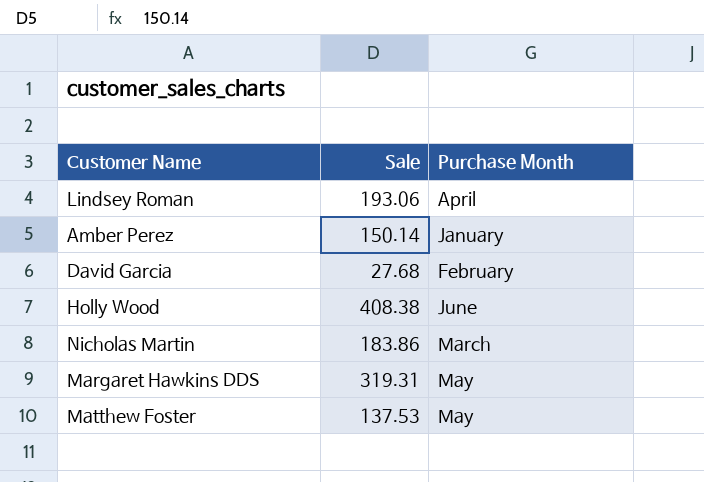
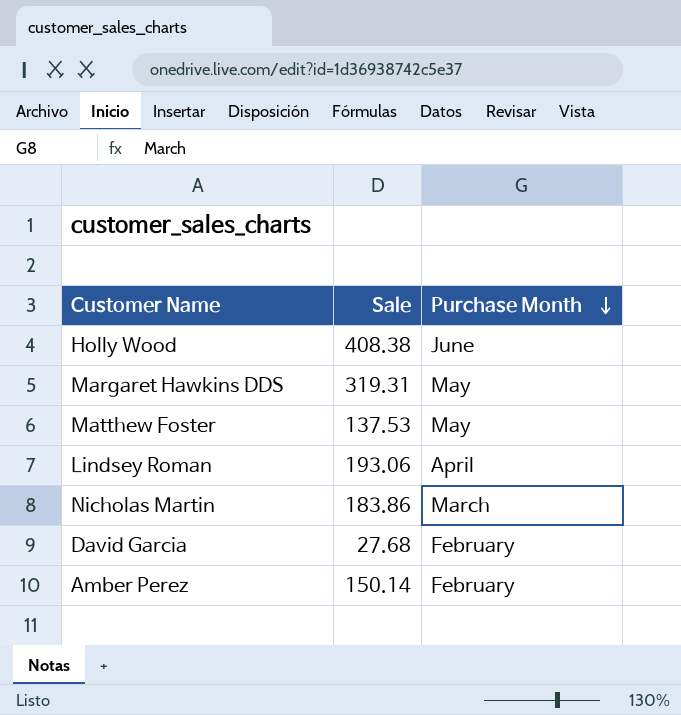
row order: none -> Purchase Month descending
Amber Perez | Purchase Month: January -> February

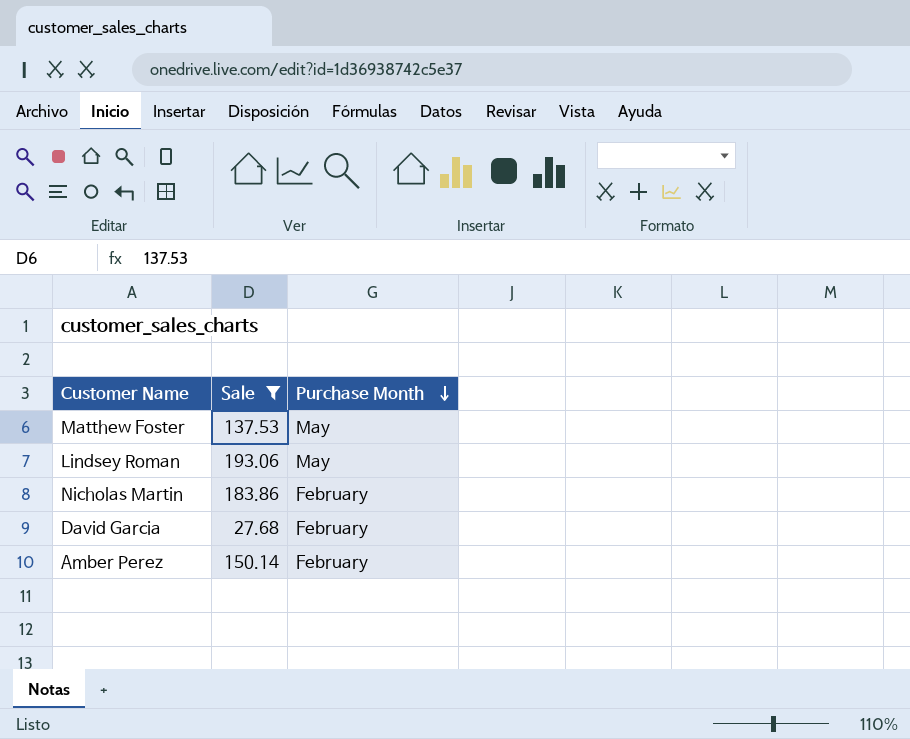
filter: none -> Sale <= 193.06
Lindsey Roman | Purchase Month: April -> May
Nicholas Martin | Purchase Month: March -> February

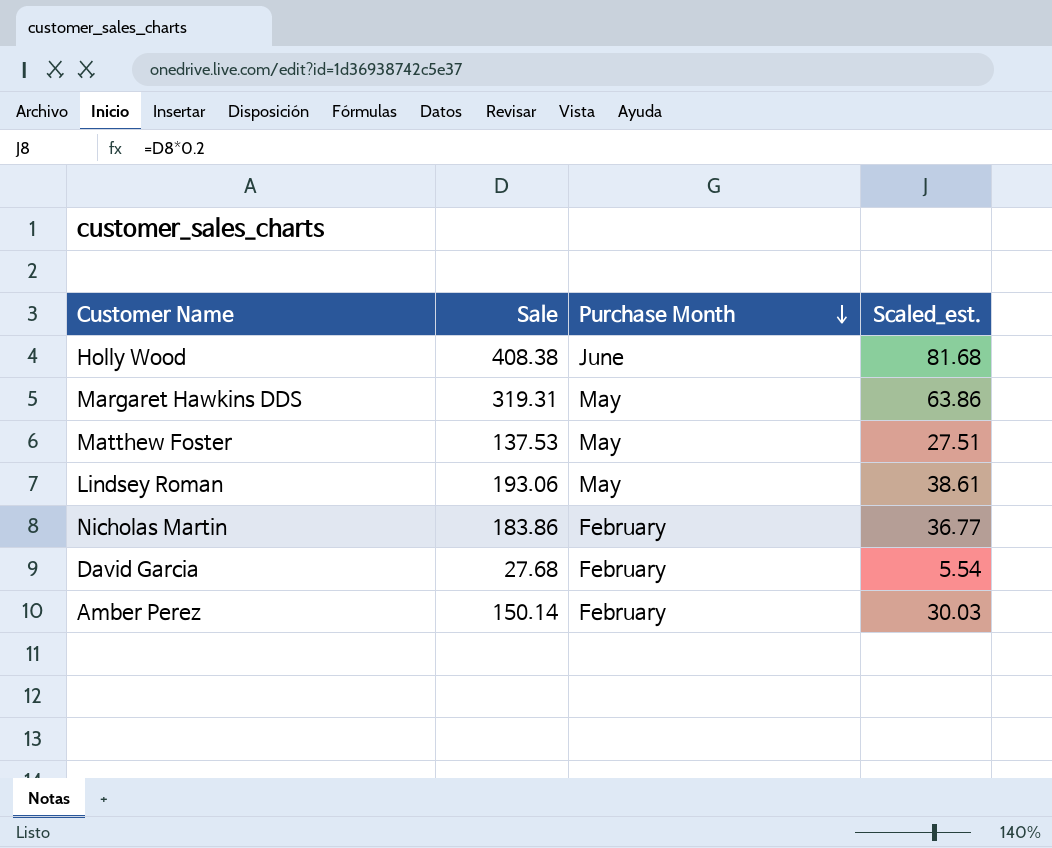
filter: Sale <= 193.06 -> none
column Scaled_est. | formula: none -> [Sale] * 0.2

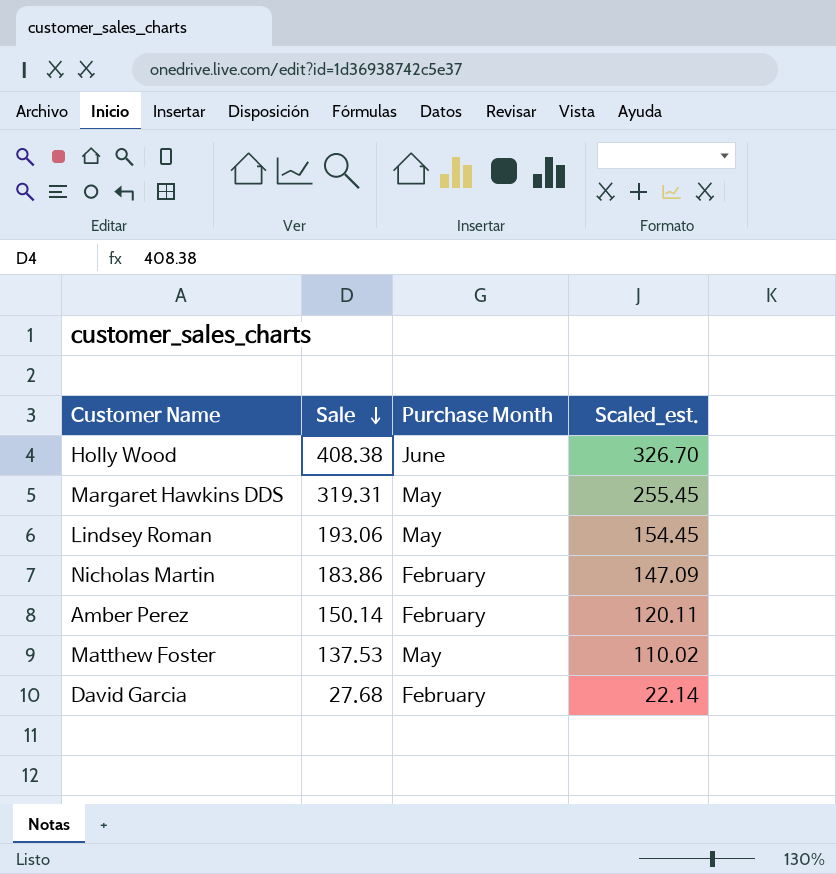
row order: Purchase Month descending -> Sale descending
column Scaled_est. | formula: [Sale] * 0.2 -> [Sale] * 0.8

